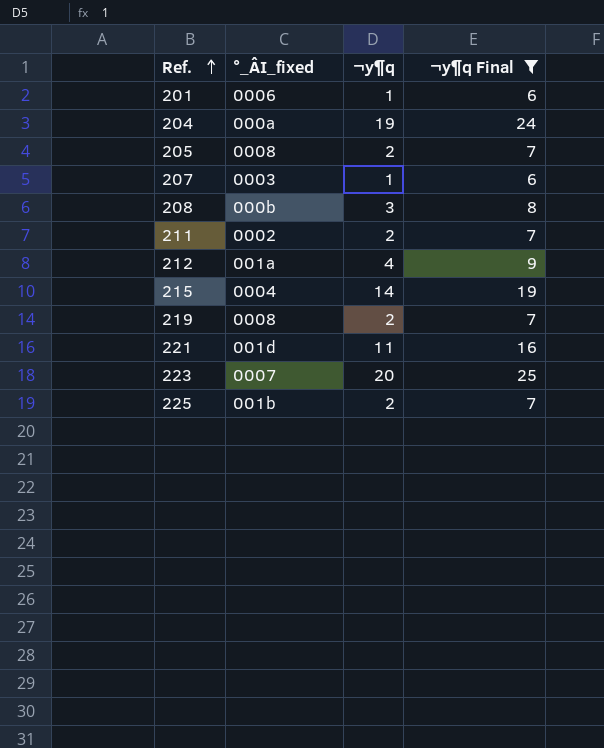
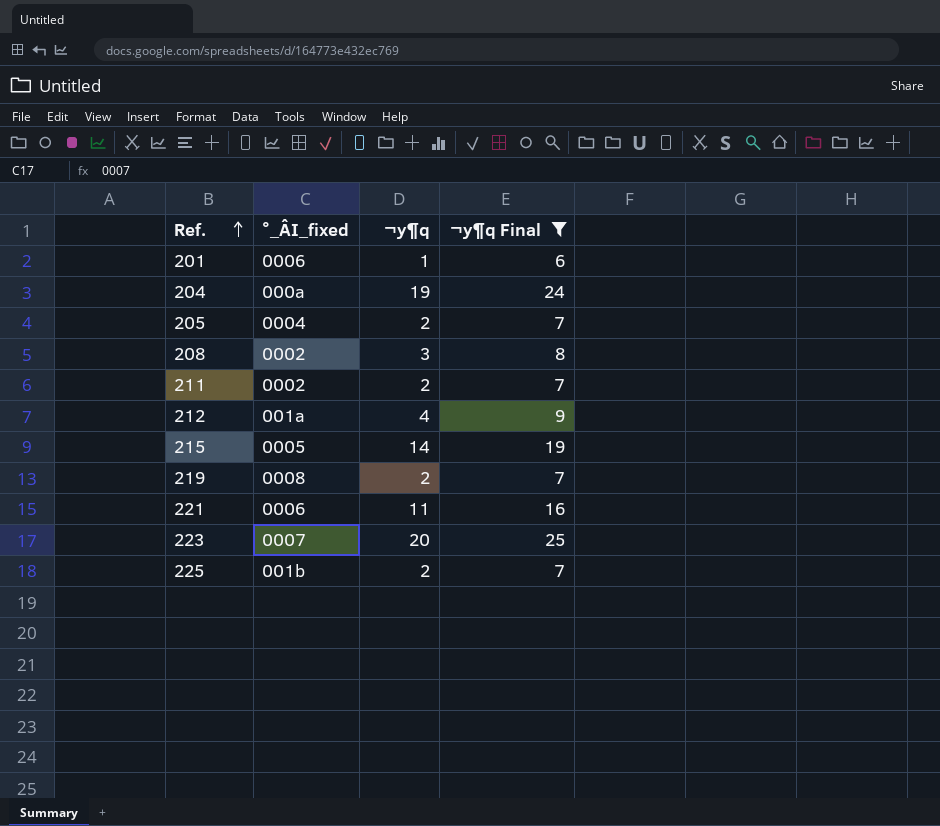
row 207: 0003 | 1 | 6 -> none
205 | °_ÂI_fixed: 0008 -> 0004
208 | °_ÂI_fixed: 000b -> 0002
215 | °_ÂI_fixed: 0004 -> 0005
221 | °_ÂI_fixed: 001d -> 0006

